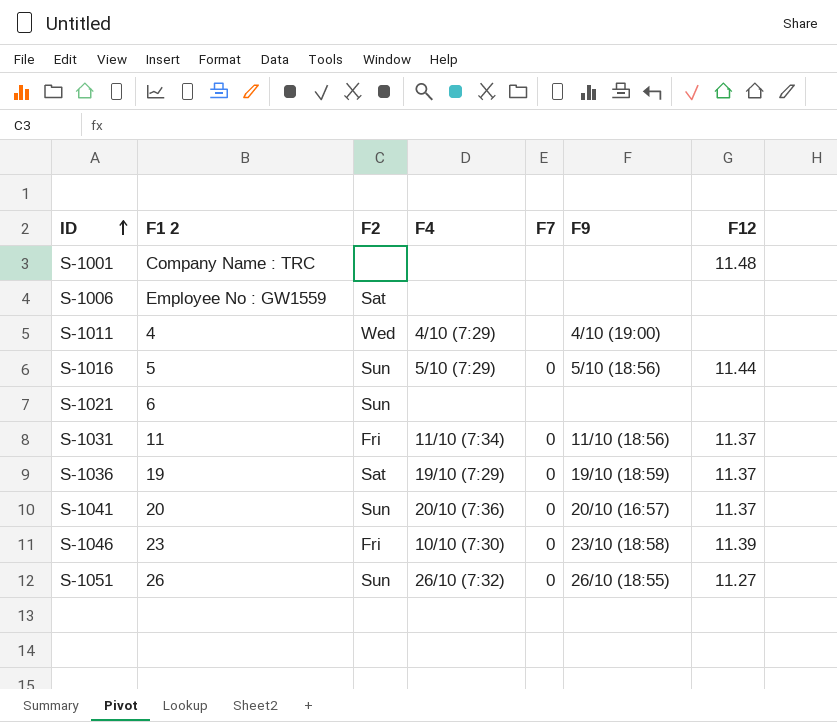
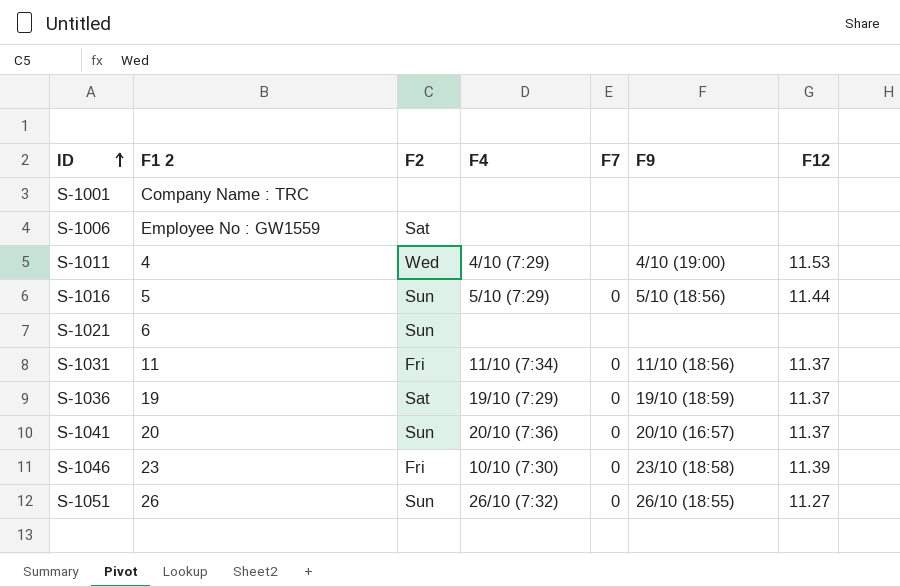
S-1001 | F12: 11.48 -> none
S-1011 | F12: none -> 11.53

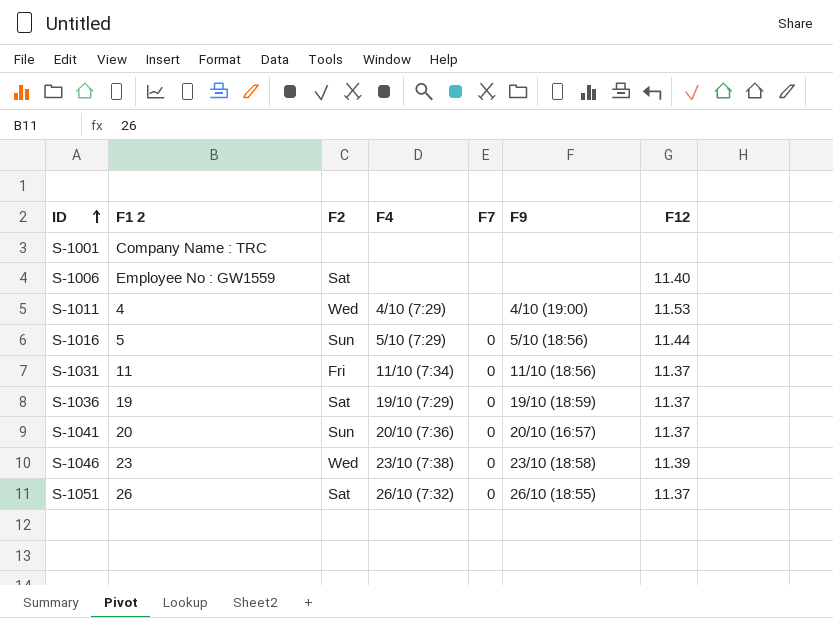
row S-1021: 6 | Sun | none | none | none | none -> none
S-1006 | F12: none -> 11.40
S-1046 | F2: Fri -> Wed
S-1046 | F4: 10/10 (7:30) -> 23/10 (7:38)
S-1051 | F2: Sun -> Sat
S-1051 | F12: 11.27 -> 11.37

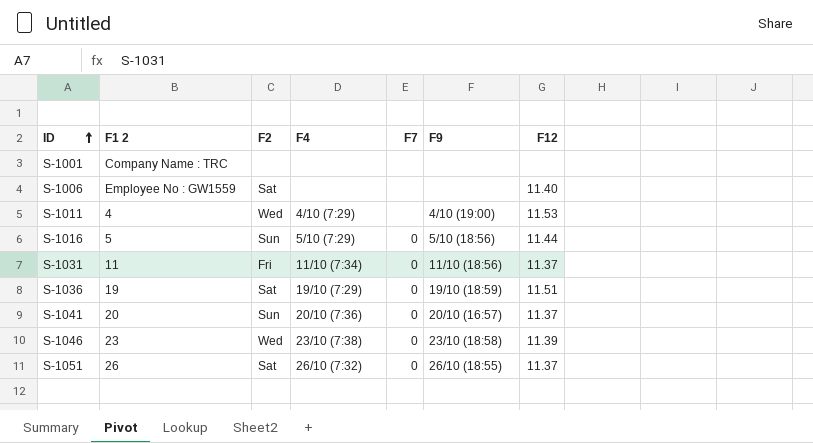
S-1036 | F12: 11.37 -> 11.51

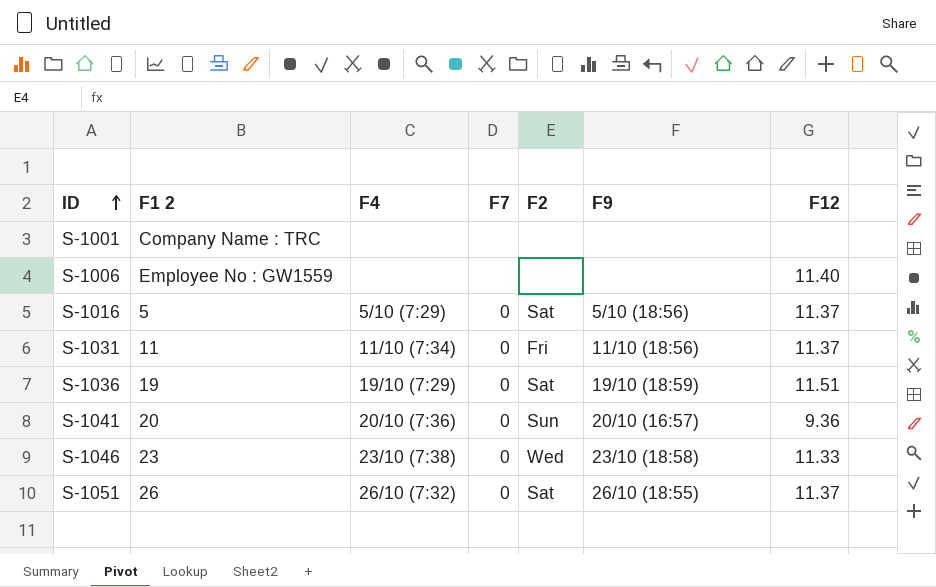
column F2 | position: 3 -> 5
row S-1011: 4 | Wed | 4/10 (7:29) | none | 4/10 (19:00) | 11.53 -> none
S-1006 | F2: Sat -> none
S-1016 | F2: Sun -> Sat
S-1016 | F12: 11.44 -> 11.37
S-1041 | F12: 11.37 -> 9.36
S-1046 | F12: 11.39 -> 11.33

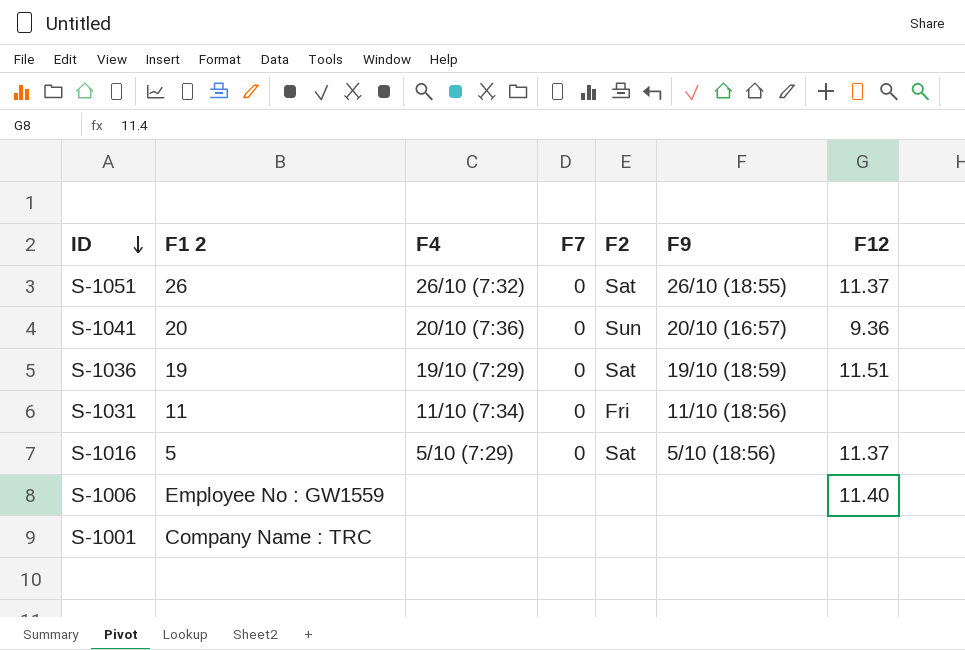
row order: ID ascending -> ID descending
row S-1046: 23 | 23/10 (7:38) | 0 | Wed | 23/10 (18:58) | 11.33 -> none
S-1031 | F12: 11.37 -> none

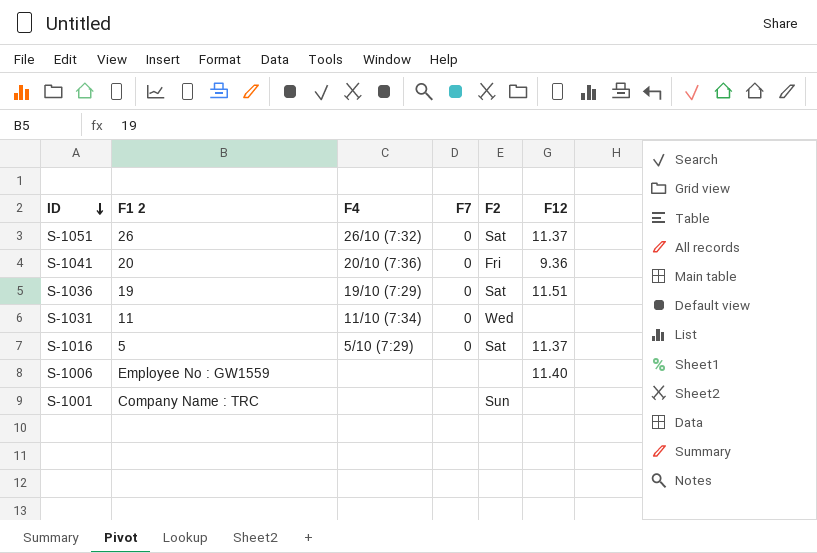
column F9 | position: 6 -> none
S-1041 | F2: Sun -> Fri
S-1031 | F2: Fri -> Wed
S-1001 | F2: none -> Sun

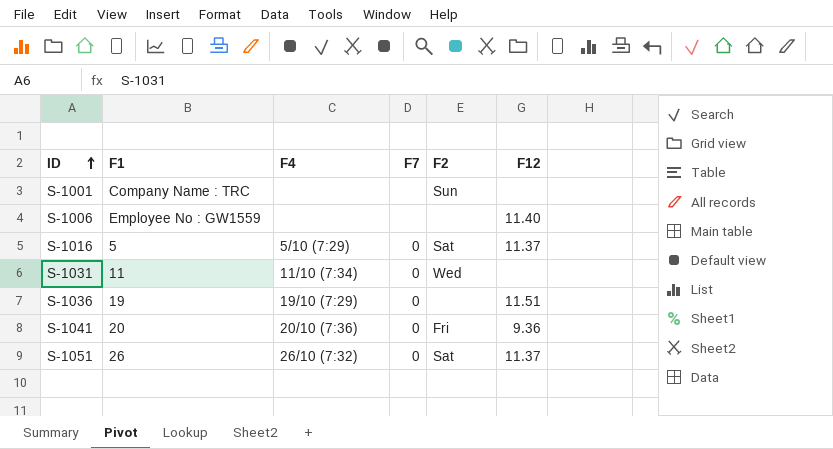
row order: ID descending -> ID ascending
column name: F1 2 -> F1
S-1036 | F2: Sat -> none

